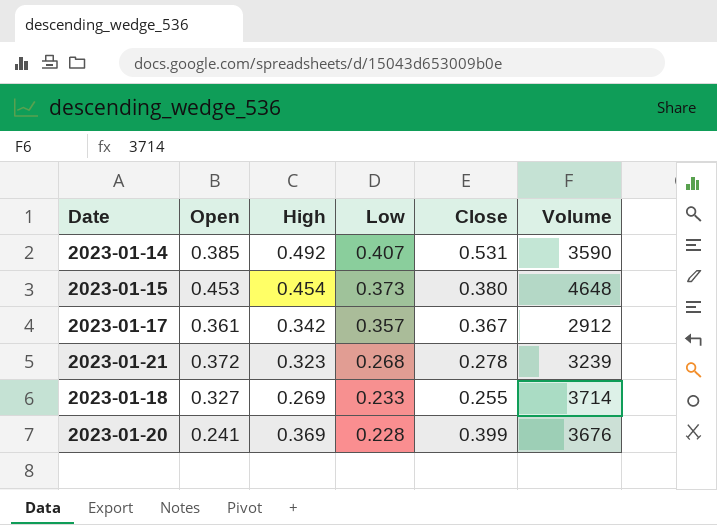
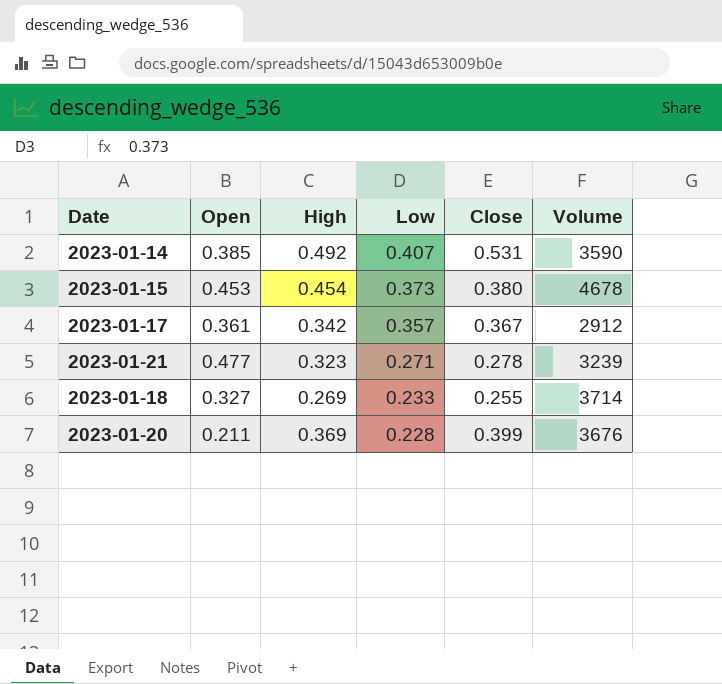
2023-01-15 | Volume: 4648 -> 4678
2023-01-21 | Open: 0.372 -> 0.477
2023-01-21 | Low: 0.268 -> 0.271
2023-01-20 | Open: 0.241 -> 0.211

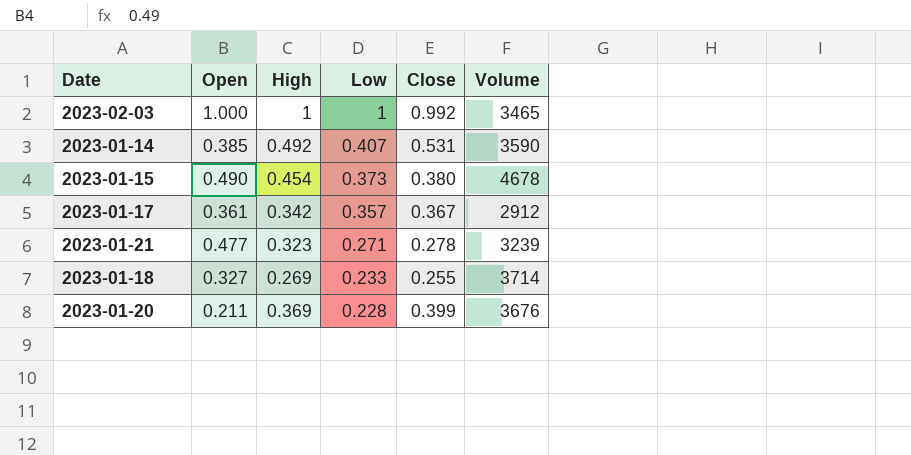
row 2023-02-03: none -> 1.000 | 1 | 1 | 0.992 | 3465
2023-01-15 | Open: 0.453 -> 0.490

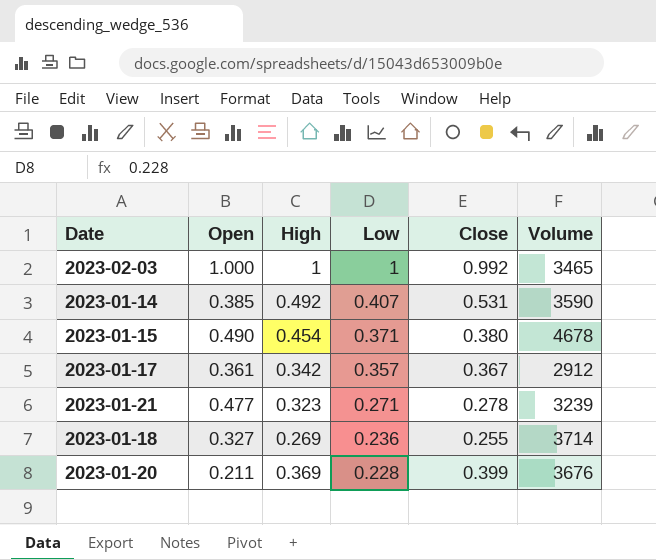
2023-01-15 | Low: 0.373 -> 0.371
2023-01-18 | Low: 0.233 -> 0.236

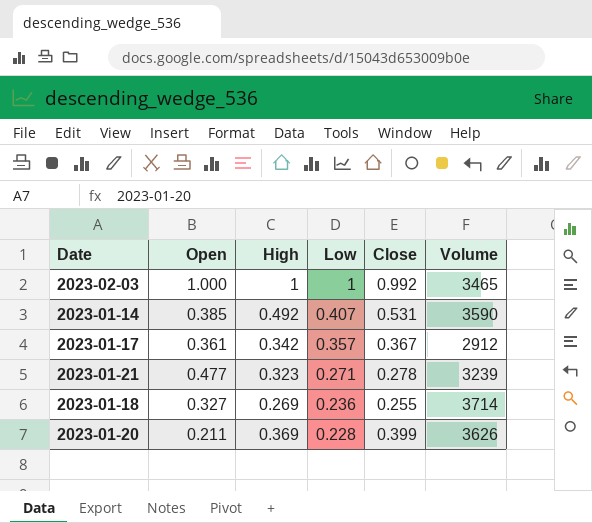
row 2023-01-15: 0.490 | 0.454 | 0.371 | 0.380 | 4678 -> none
2023-01-20 | Volume: 3676 -> 3626

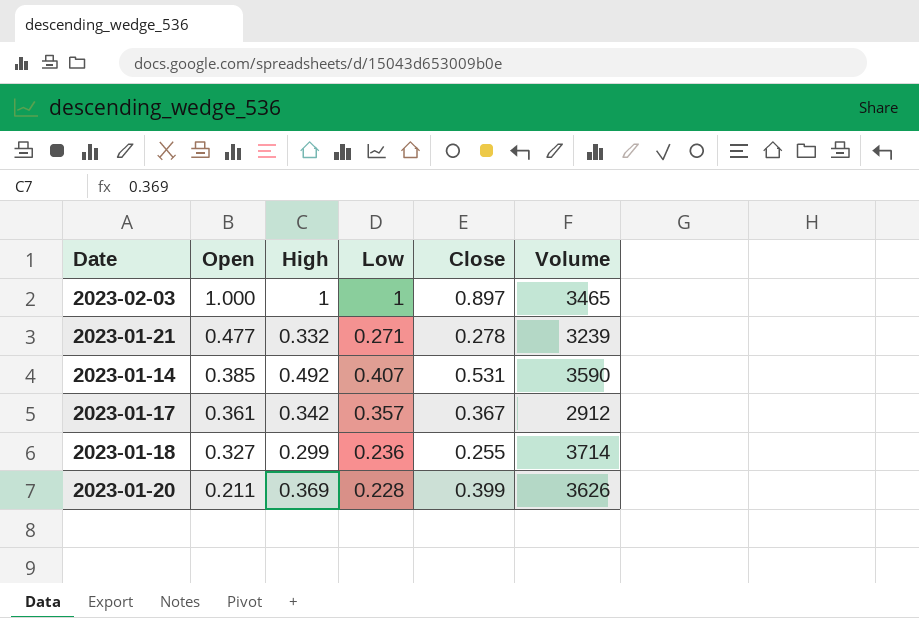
row order: Low descending -> Open descending
2023-02-03 | Close: 0.992 -> 0.897
2023-01-21 | High: 0.323 -> 0.332
2023-01-18 | High: 0.269 -> 0.299

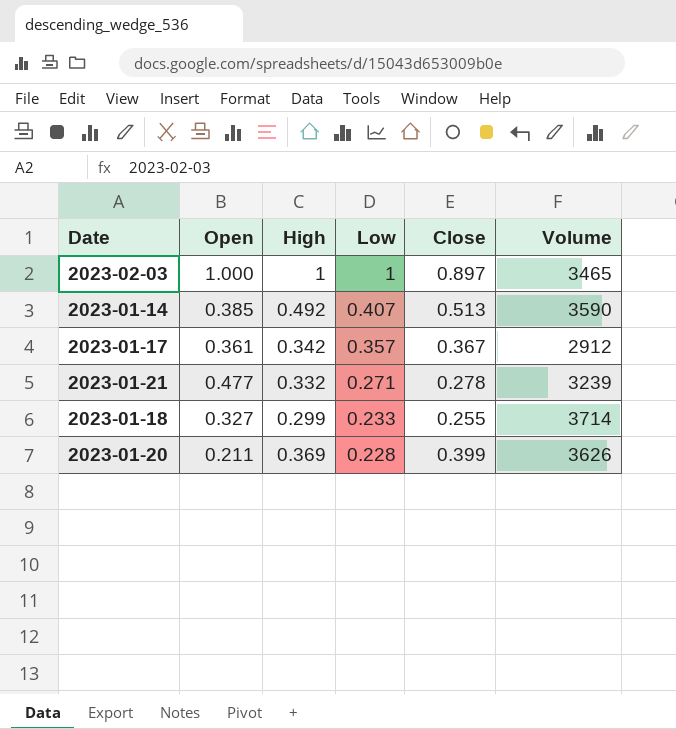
row order: Open descending -> Low descending
2023-01-14 | Close: 0.531 -> 0.513
2023-01-18 | Low: 0.236 -> 0.233

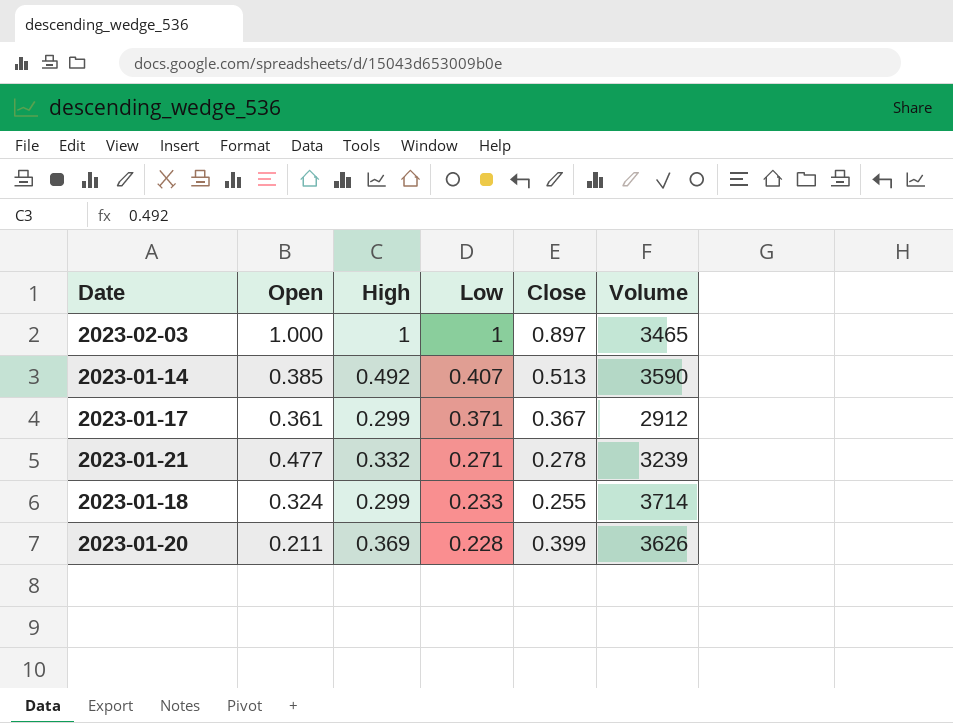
2023-01-17 | High: 0.342 -> 0.299
2023-01-17 | Low: 0.357 -> 0.371
2023-01-18 | Open: 0.327 -> 0.324

